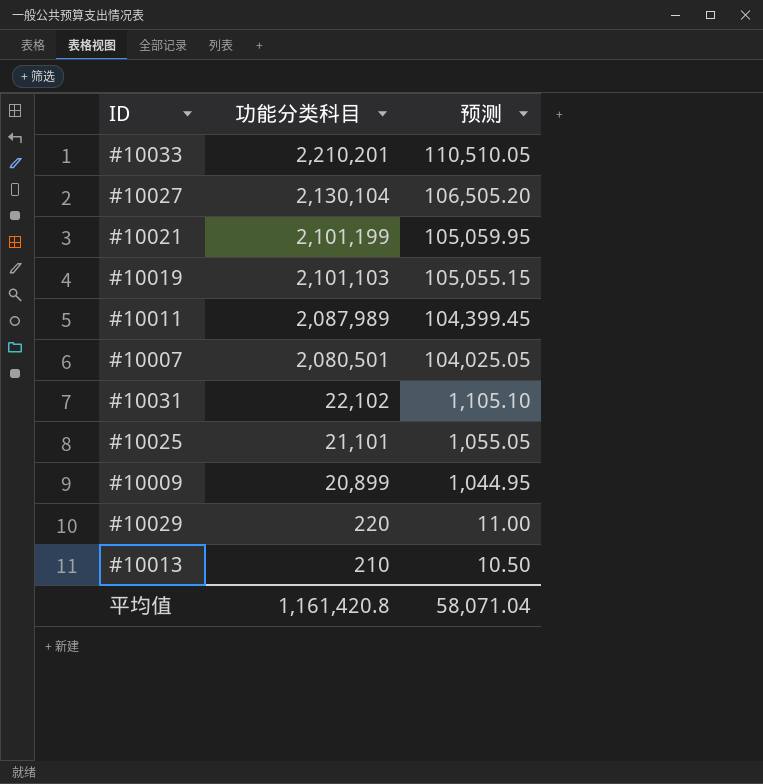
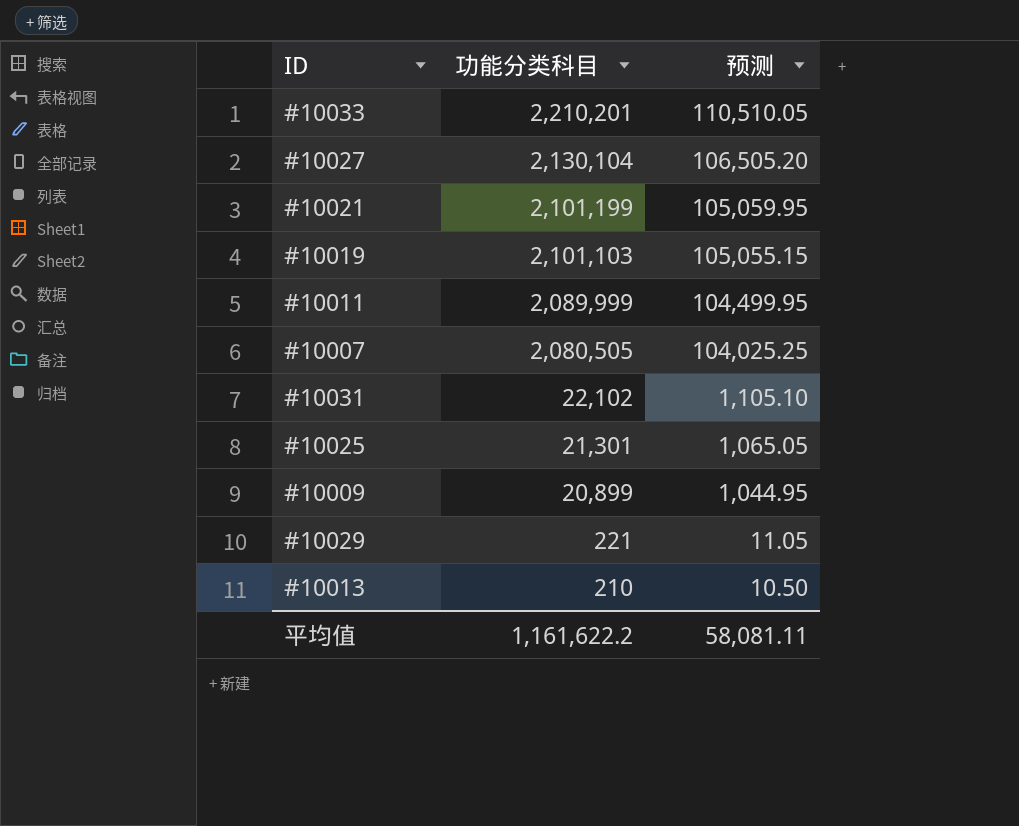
#10011 | 功能分类科目: 2,087,989 -> 2,089,999
#10011 | 预测: 104,399.45 -> 104,499.95
#10007 | 功能分类科目: 2,080,501 -> 2,080,505
#10007 | 预测: 104,025.05 -> 104,025.25
#10025 | 功能分类科目: 21,101 -> 21,301
#10025 | 预测: 1,055.05 -> 1,065.05
#10029 | 功能分类科目: 220 -> 221
#10029 | 预测: 11.00 -> 11.05
平均值 | 功能分类科目: 1,161,420.8 -> 1,161,622.2
平均值 | 预测: 58,071.04 -> 58,081.11

